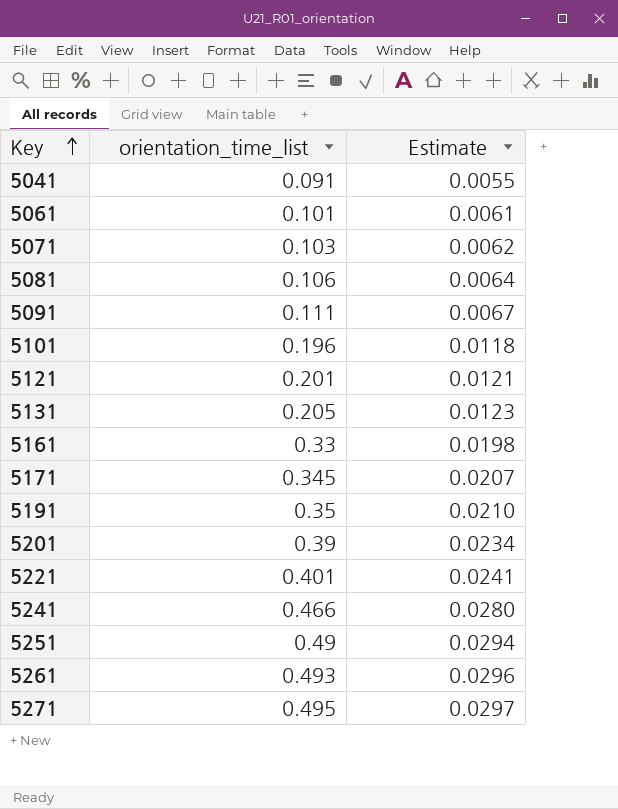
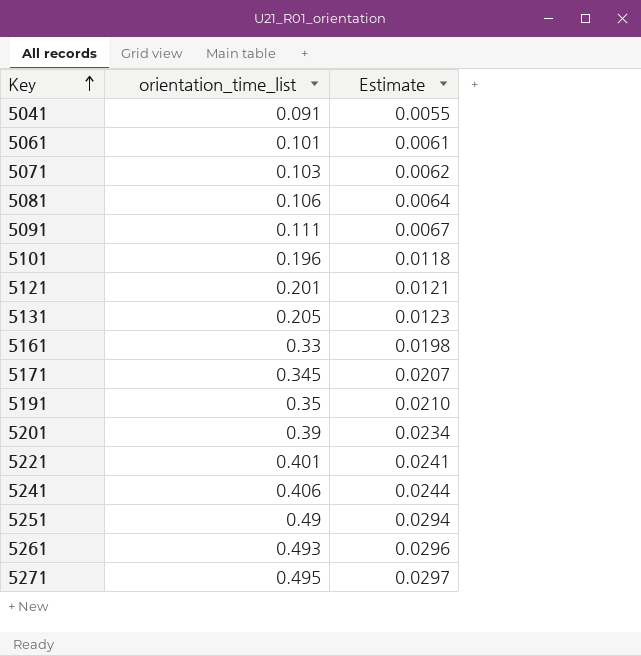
5241 | orientation_time_list: 0.466 -> 0.406
5241 | Estimate: 0.0280 -> 0.0244

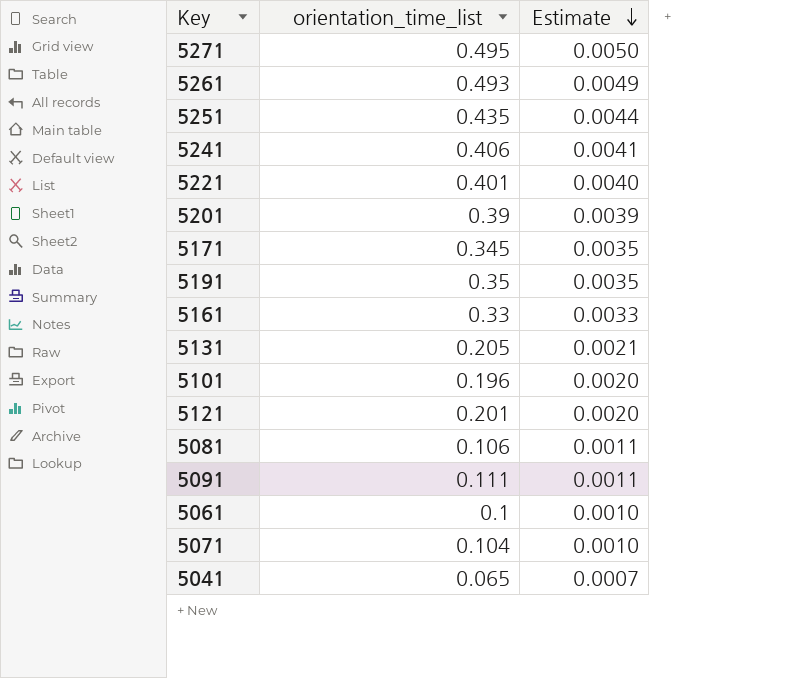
row order: Key ascending -> Estimate descending
column Estimate | formula: [orientation_time_list] * 0.06 -> [orientation_time_list] * 0.01
5251 | orientation_time_list: 0.49 -> 0.435
5061 | orientation_time_list: 0.101 -> 0.1
5071 | orientation_time_list: 0.103 -> 0.104
5041 | orientation_time_list: 0.091 -> 0.065

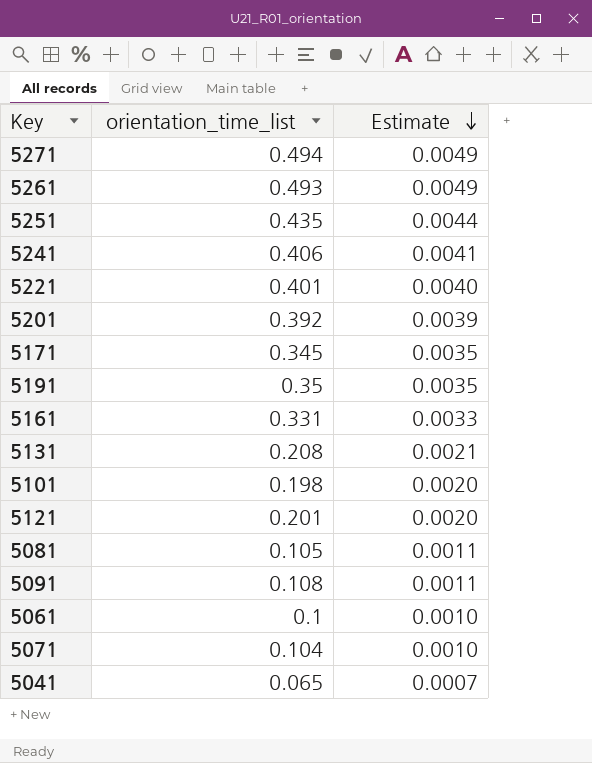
5271 | orientation_time_list: 0.495 -> 0.494
5271 | Estimate: 0.0050 -> 0.0049
5201 | orientation_time_list: 0.39 -> 0.392
5161 | orientation_time_list: 0.33 -> 0.331
5131 | orientation_time_list: 0.205 -> 0.208
5101 | orientation_time_list: 0.196 -> 0.198
5081 | orientation_time_list: 0.106 -> 0.105
5091 | orientation_time_list: 0.111 -> 0.108

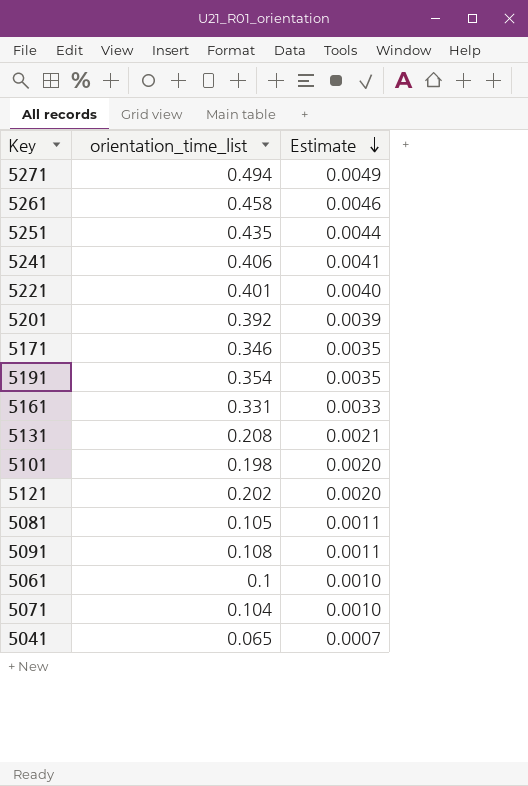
5261 | orientation_time_list: 0.493 -> 0.458
5261 | Estimate: 0.0049 -> 0.0046
5171 | orientation_time_list: 0.345 -> 0.346
5191 | orientation_time_list: 0.35 -> 0.354
5121 | orientation_time_list: 0.201 -> 0.202

